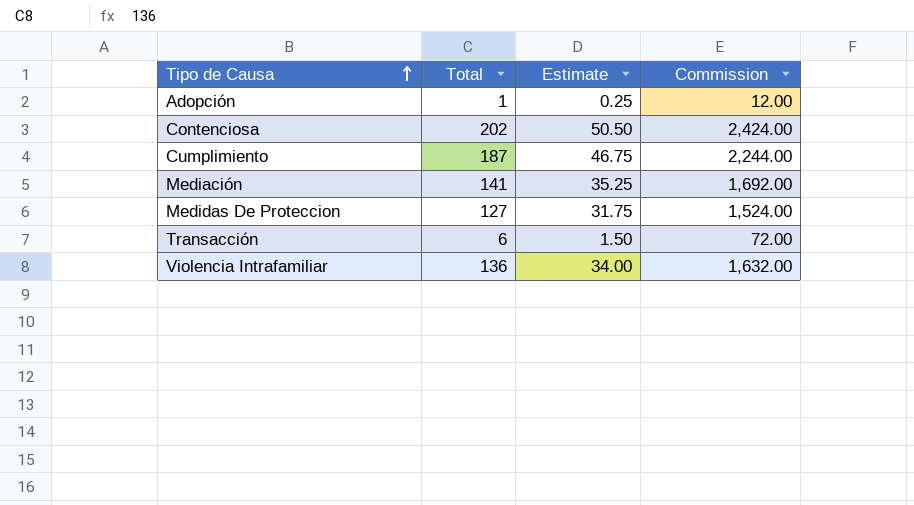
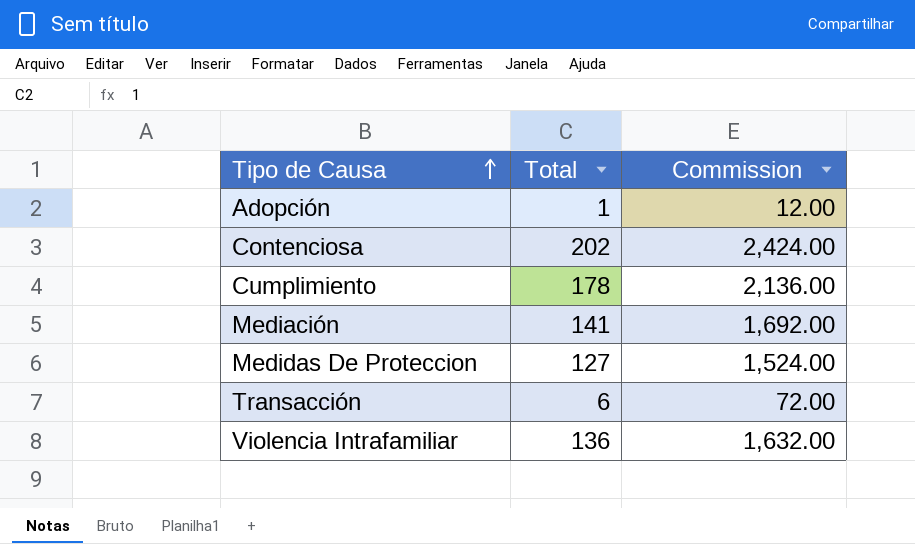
column Estimate | formula: [Total] * 0.25 -> none
Cumplimiento | Total: 187 -> 178
Cumplimiento | Commission: 2,244.00 -> 2,136.00

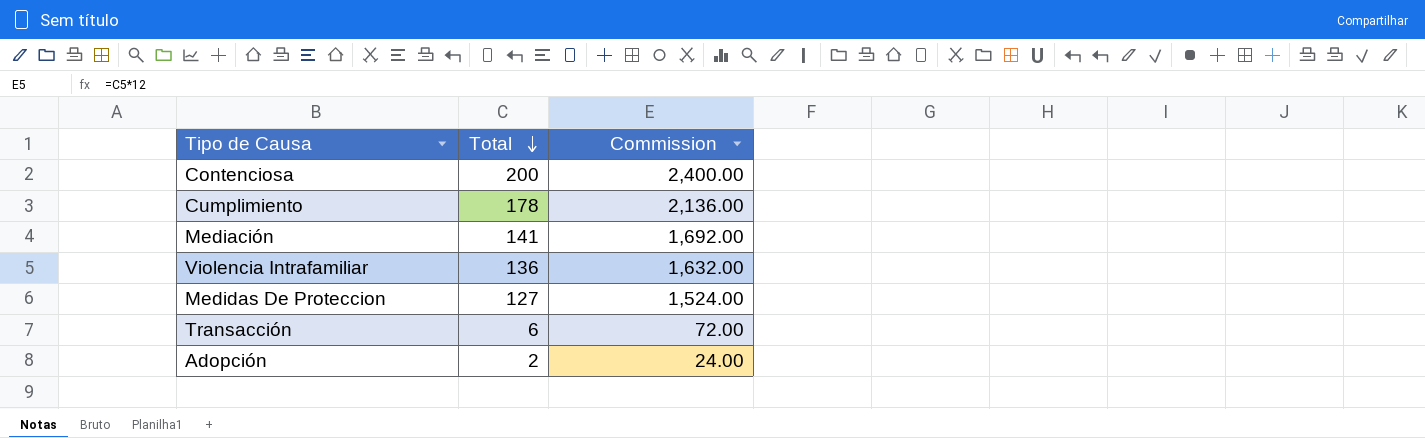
row order: Tipo de Causa ascending -> Total descending
Contenciosa | Total: 202 -> 200
Contenciosa | Commission: 2,424.00 -> 2,400.00
Adopción | Total: 1 -> 2
Adopción | Commission: 12.00 -> 24.00

